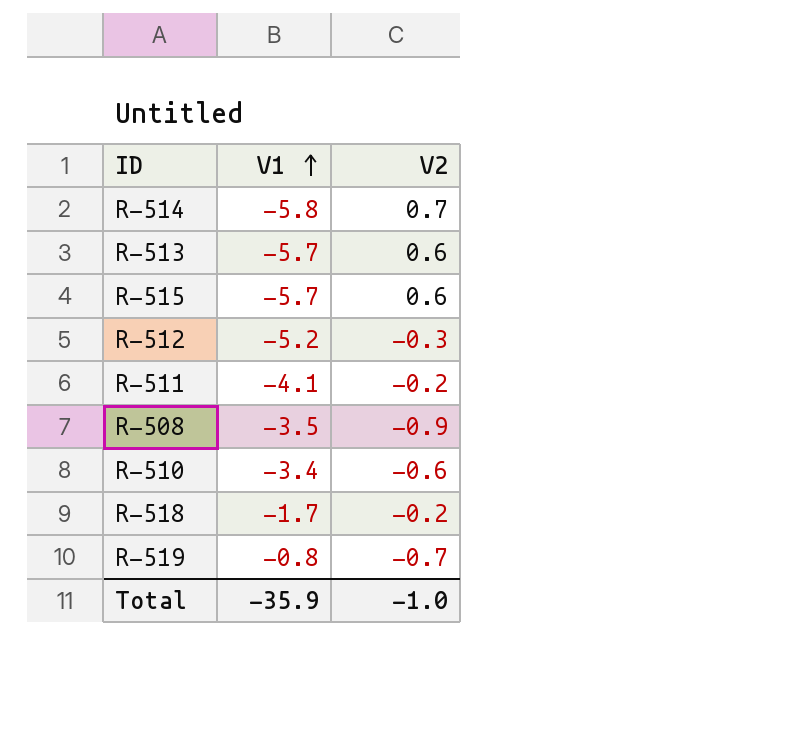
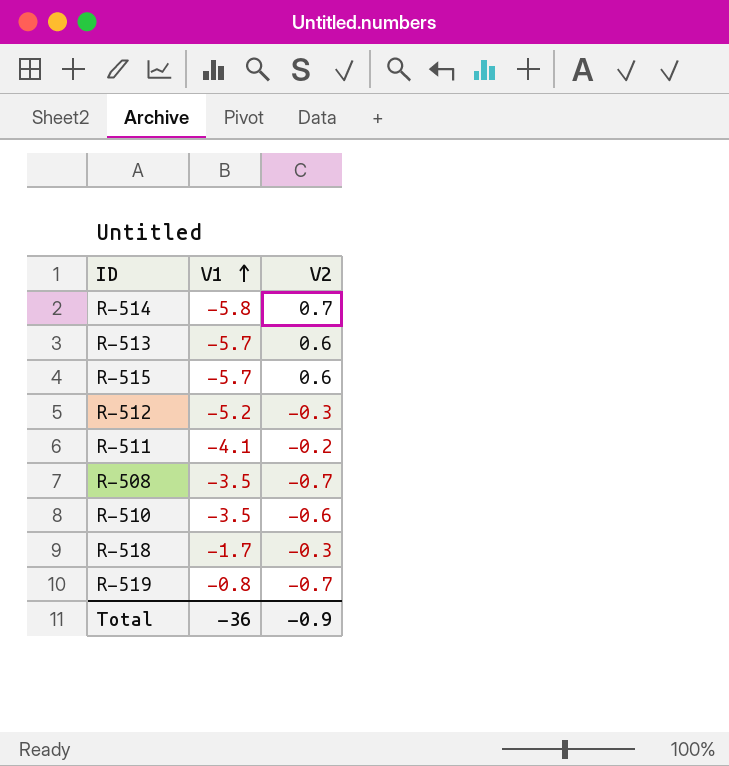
R-508 | V2: -0.9 -> -0.7
R-510 | V1: -3.4 -> -3.5
R-518 | V2: -0.2 -> -0.3
Total | V1: -35.9 -> -36
Total | V2: -1.0 -> -0.9

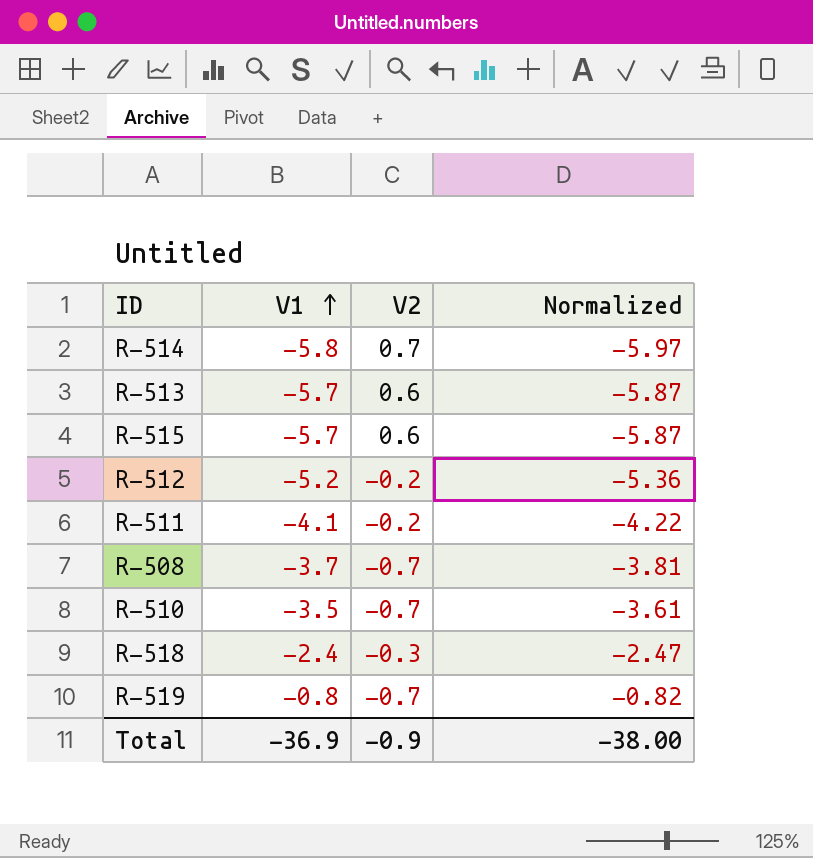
column Normalized | formula: none -> [V1] * 1.03
R-512 | V2: -0.3 -> -0.2
R-508 | V1: -3.5 -> -3.7
R-510 | V2: -0.6 -> -0.7
R-518 | V1: -1.7 -> -2.4
Total | V1: -36 -> -36.9

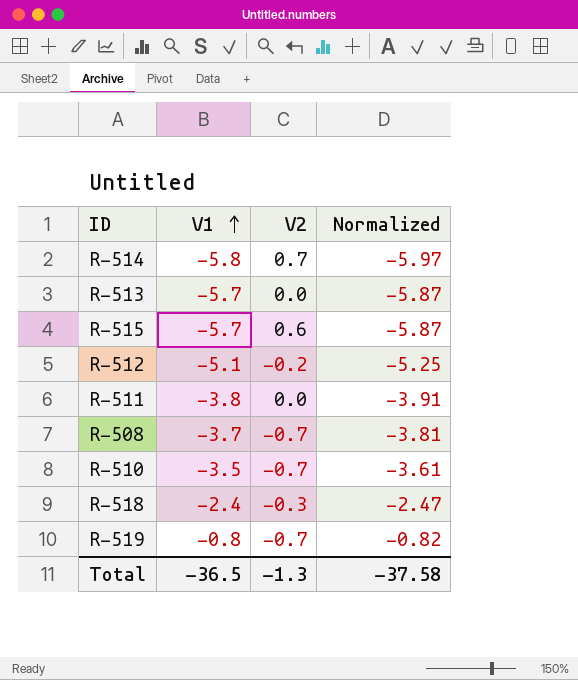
R-513 | V2: 0.6 -> 0.0
R-512 | V1: -5.2 -> -5.1
R-512 | Normalized: -5.36 -> -5.25
R-511 | V1: -4.1 -> -3.8
R-511 | V2: -0.2 -> 0.0
R-511 | Normalized: -4.22 -> -3.91
Total | V1: -36.9 -> -36.5
Total | V2: -0.9 -> -1.3
Total | Normalized: -38.00 -> -37.58

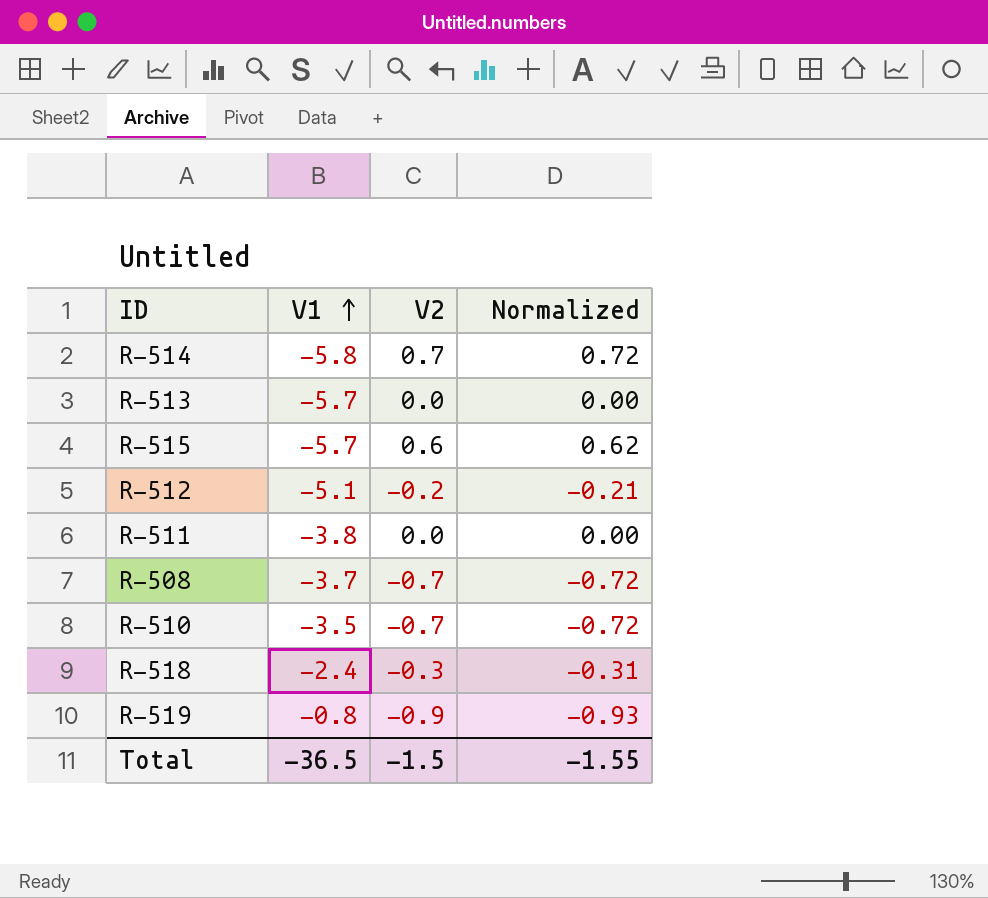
column Normalized | formula: [V1] * 1.03 -> [V2] * 1.03
R-519 | V2: -0.7 -> -0.9
Total | V2: -1.3 -> -1.5
Total | Normalized: -37.58 -> -1.55

